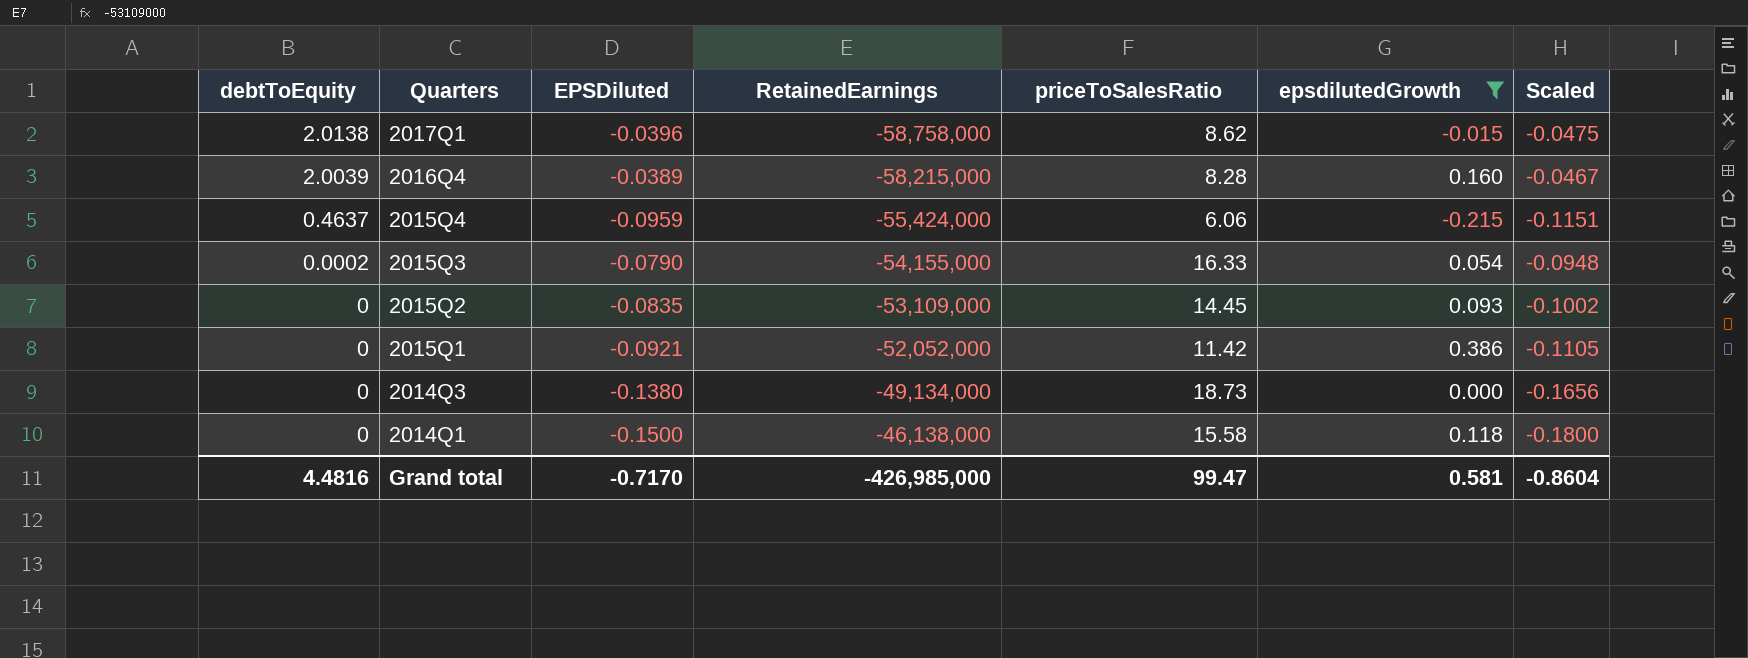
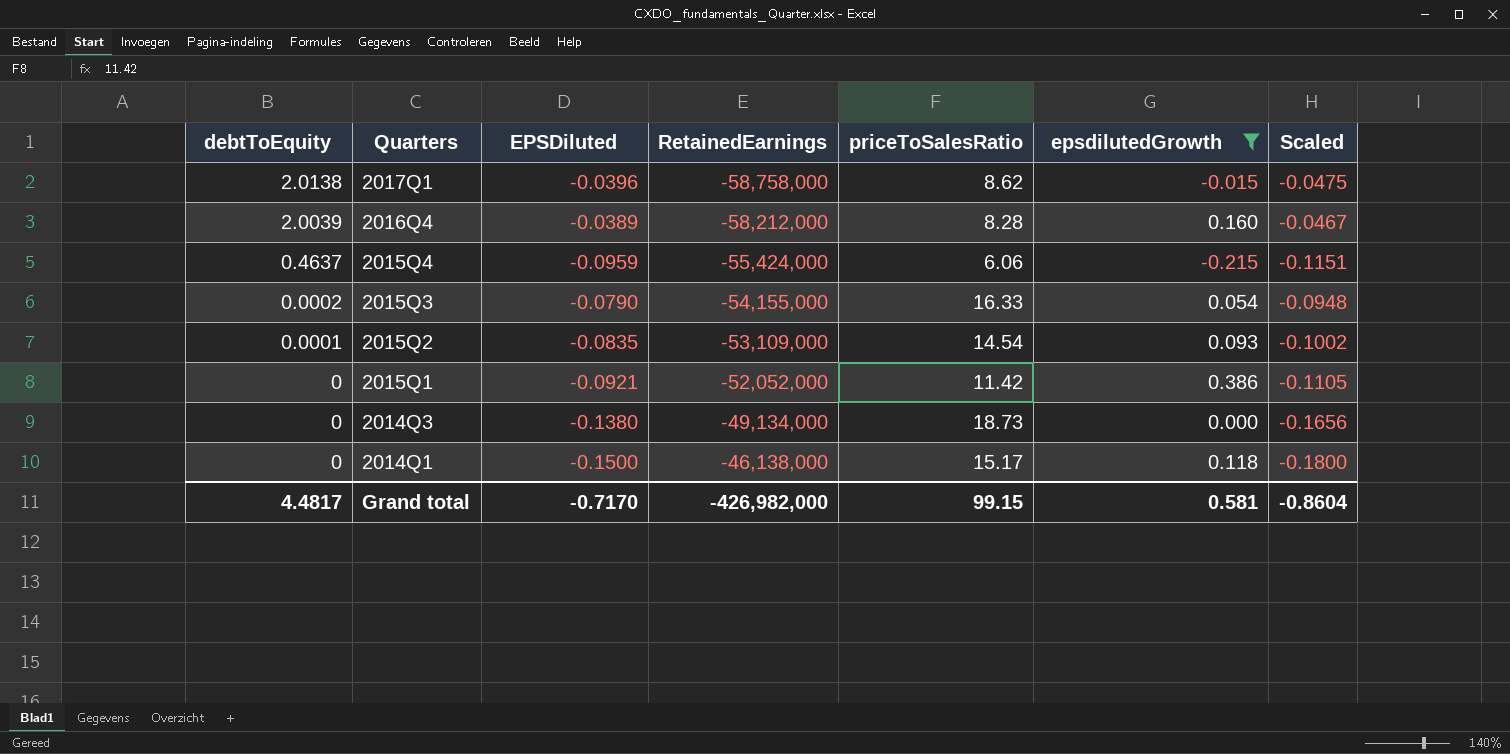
2016Q4 | RetainedEarnings: -58,215,000 -> -58,212,000
2015Q2 | debtToEquity: 0 -> 0.0001
2015Q2 | priceToSalesRatio: 14.45 -> 14.54
2014Q1 | priceToSalesRatio: 15.58 -> 15.17
Grand total | debtToEquity: 4.4816 -> 4.4817
Grand total | RetainedEarnings: -426,985,000 -> -426,982,000
Grand total | priceToSalesRatio: 99.47 -> 99.15

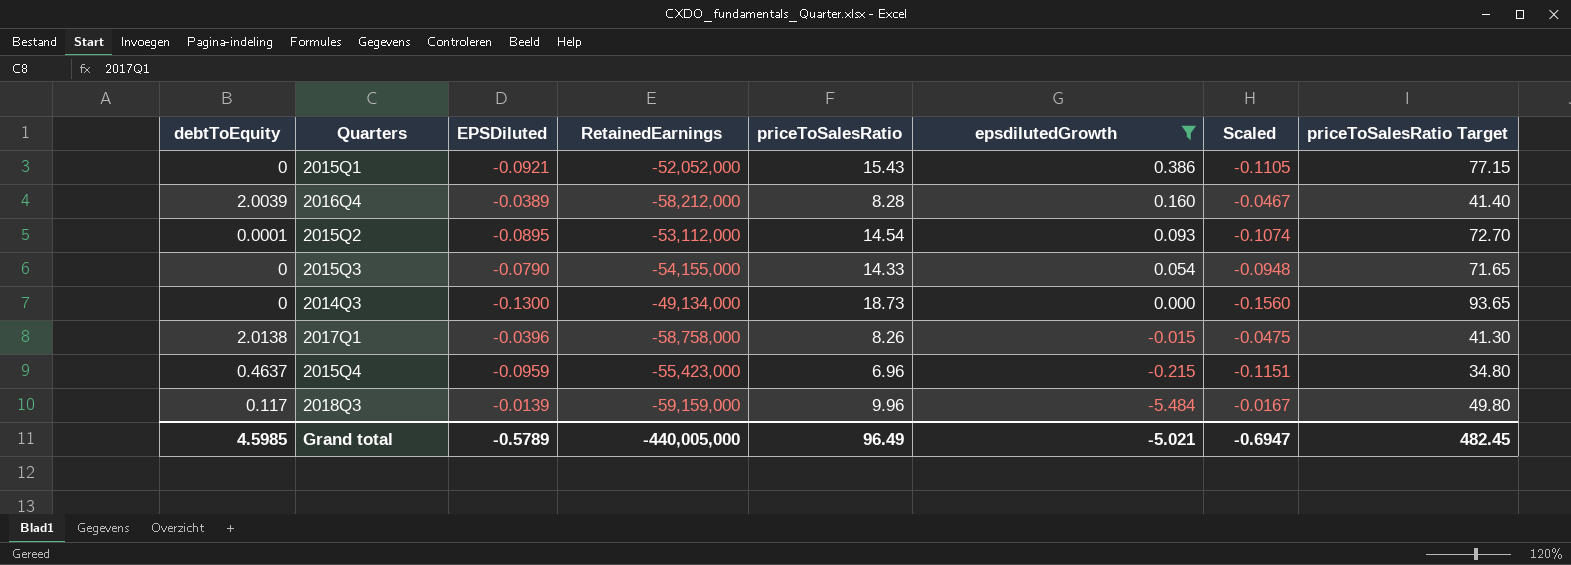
row order: debtToEquity descending -> epsdilutedGrowth descending
column priceToSalesRatio Target | formula: none -> [priceToSalesRatio] * 5
row 2014Q1: 0 | -0.1500 | -46,138,000 | 15.17 | 0.118 | -0.1800 -> none
2015Q1 | priceToSalesRatio: 11.42 -> 15.43
2015Q2 | EPSDiluted: -0.0835 -> -0.0895
2015Q2 | RetainedEarnings: -53,109,000 -> -53,112,000
2015Q2 | Scaled: -0.1002 -> -0.1074
2015Q3 | debtToEquity: 0.0002 -> 0
2015Q3 | priceToSalesRatio: 16.33 -> 14.33
2014Q3 | EPSDiluted: -0.1380 -> -0.1300
2014Q3 | Scaled: -0.1656 -> -0.1560
2017Q1 | priceToSalesRatio: 8.62 -> 8.26
2015Q4 | RetainedEarnings: -55,424,000 -> -55,423,000
2015Q4 | priceToSalesRatio: 6.06 -> 6.96
row 2018Q3: none -> 0.117 | -0.0139 | -59,159,000 | 9.96 | -5.484 | -0.0167 | 49.80
Grand total | debtToEquity: 4.4817 -> 4.5985
Grand total | EPSDiluted: -0.7170 -> -0.5789
Grand total | RetainedEarnings: -426,982,000 -> -440,005,000
Grand total | priceToSalesRatio: 99.15 -> 96.49
Grand total | epsdilutedGrowth: 0.581 -> -5.021
Grand total | Scaled: -0.8604 -> -0.6947

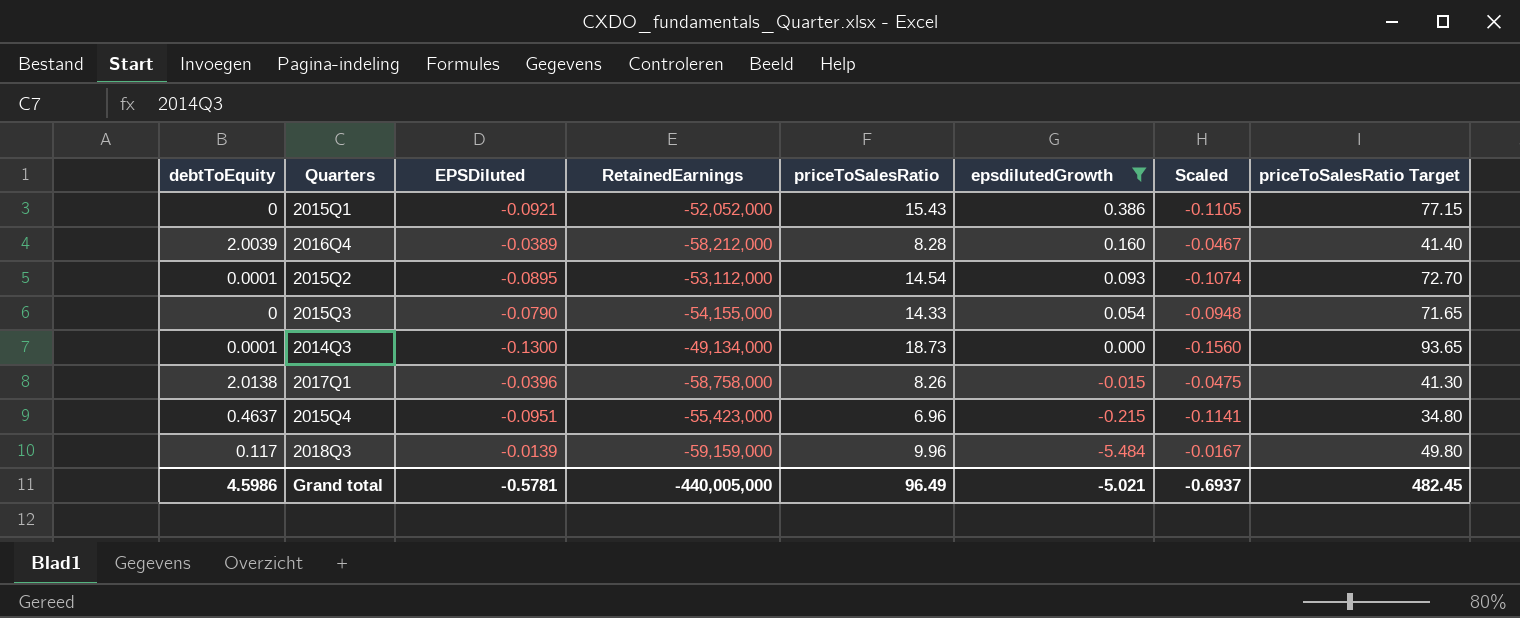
2014Q3 | debtToEquity: 0 -> 0.0001
2015Q4 | EPSDiluted: -0.0959 -> -0.0951
2015Q4 | Scaled: -0.1151 -> -0.1141
Grand total | debtToEquity: 4.5985 -> 4.5986
Grand total | EPSDiluted: -0.5789 -> -0.5781
Grand total | Scaled: -0.6947 -> -0.6937

